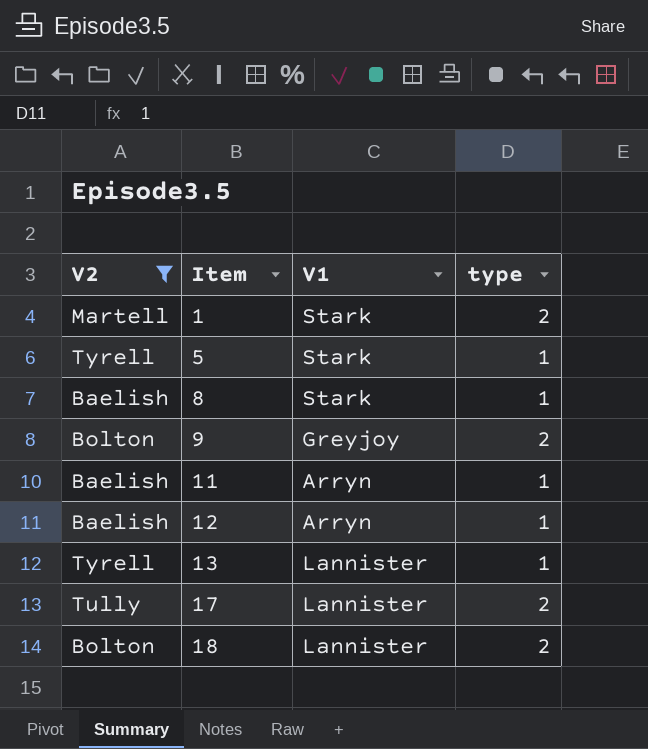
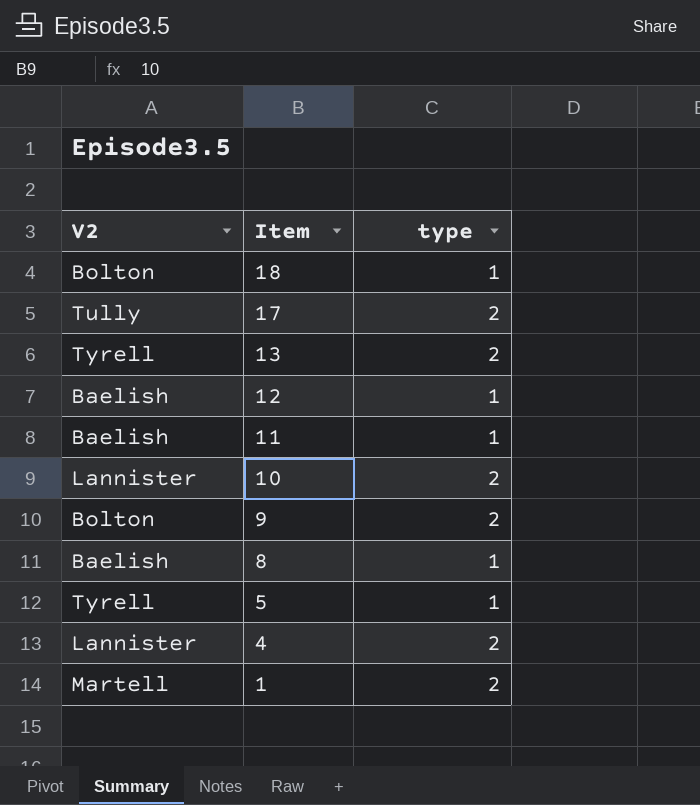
filter: V2 != Lannister -> none
row order: Item ascending -> Item descending
column V1 | position: 3 -> none
18 | type: 2 -> 1
13 | type: 1 -> 2

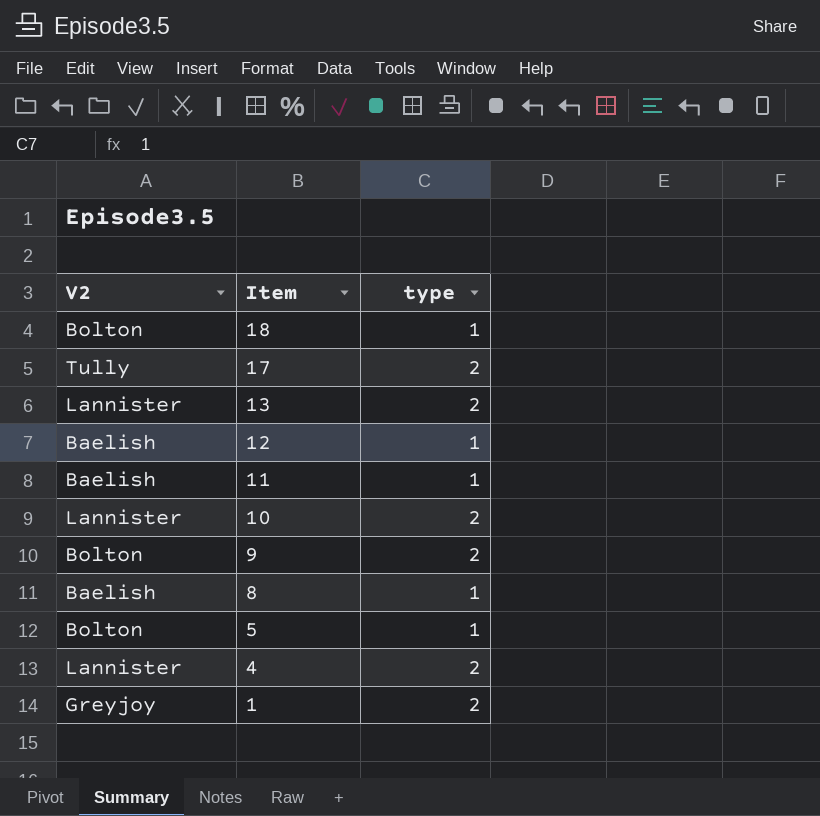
13 | V2: Tyrell -> Lannister
5 | V2: Tyrell -> Bolton
1 | V2: Martell -> Greyjoy

